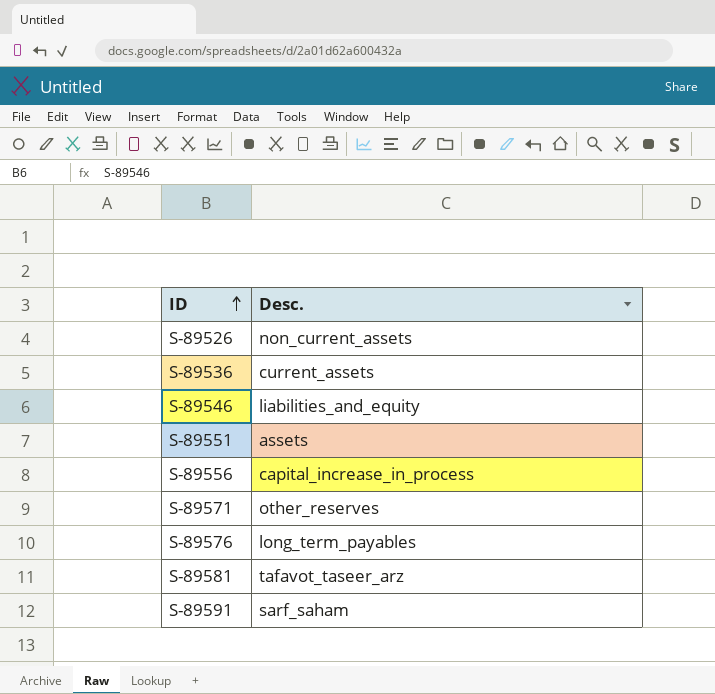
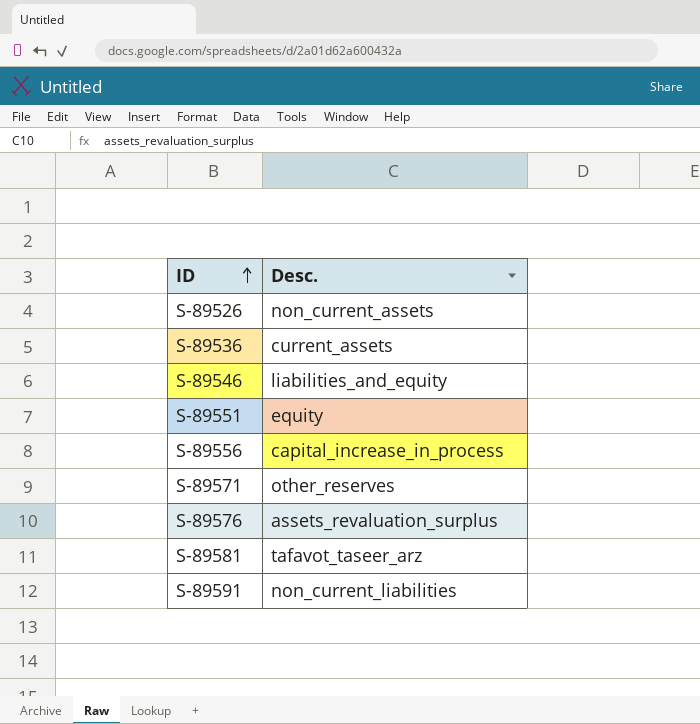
S-89551 | Desc.: assets -> equity
S-89576 | Desc.: long_term_payables -> assets_revaluation_surplus
S-89591 | Desc.: sarf_saham -> non_current_liabilities

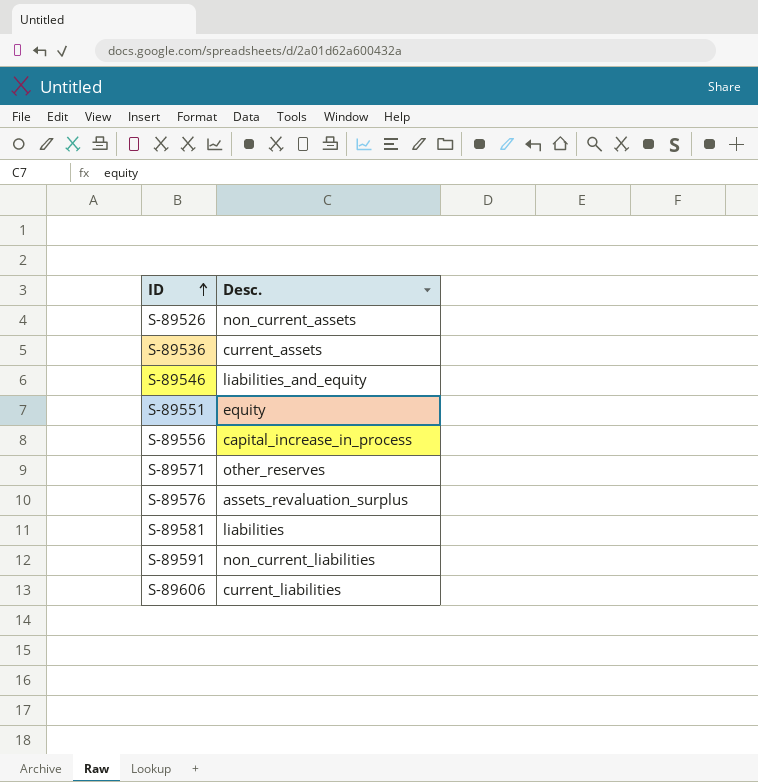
S-89581 | Desc.: tafavot_taseer_arz -> liabilities
row S-89606: none -> current_liabilities

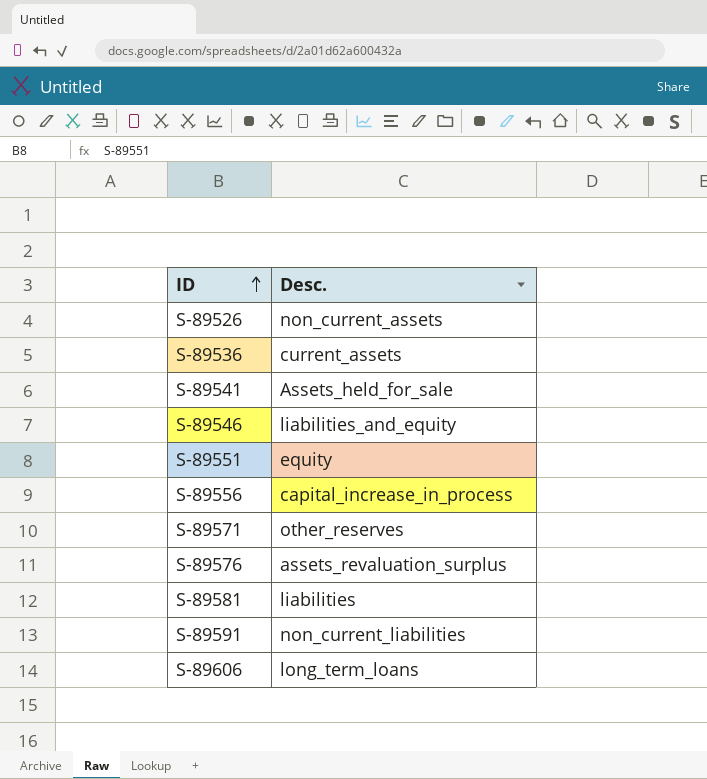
row S-89541: none -> Assets_held_for_sale
S-89606 | Desc.: current_liabilities -> long_term_loans

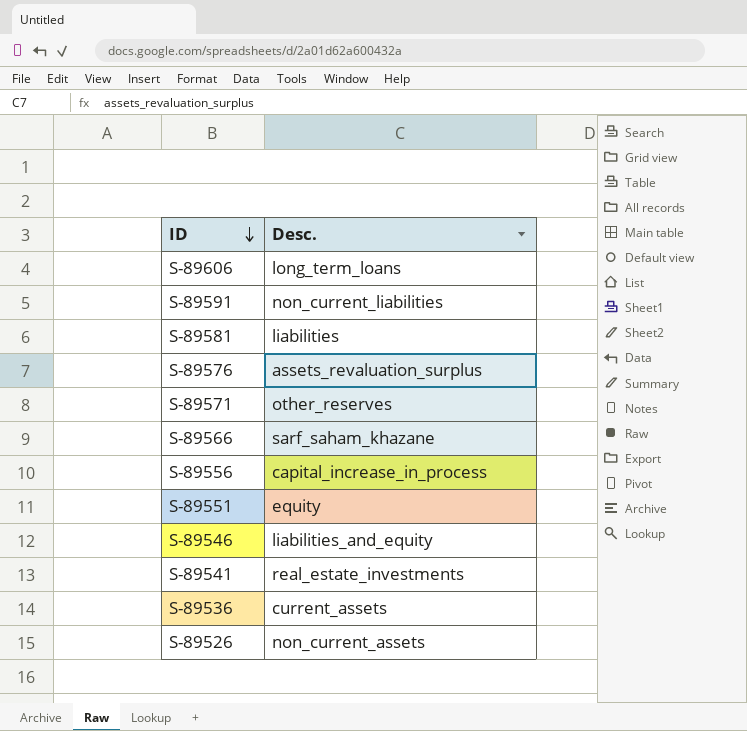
row order: ID ascending -> ID descending
row S-89566: none -> sarf_saham_khazane
S-89541 | Desc.: Assets_held_for_sale -> real_estate_investments

